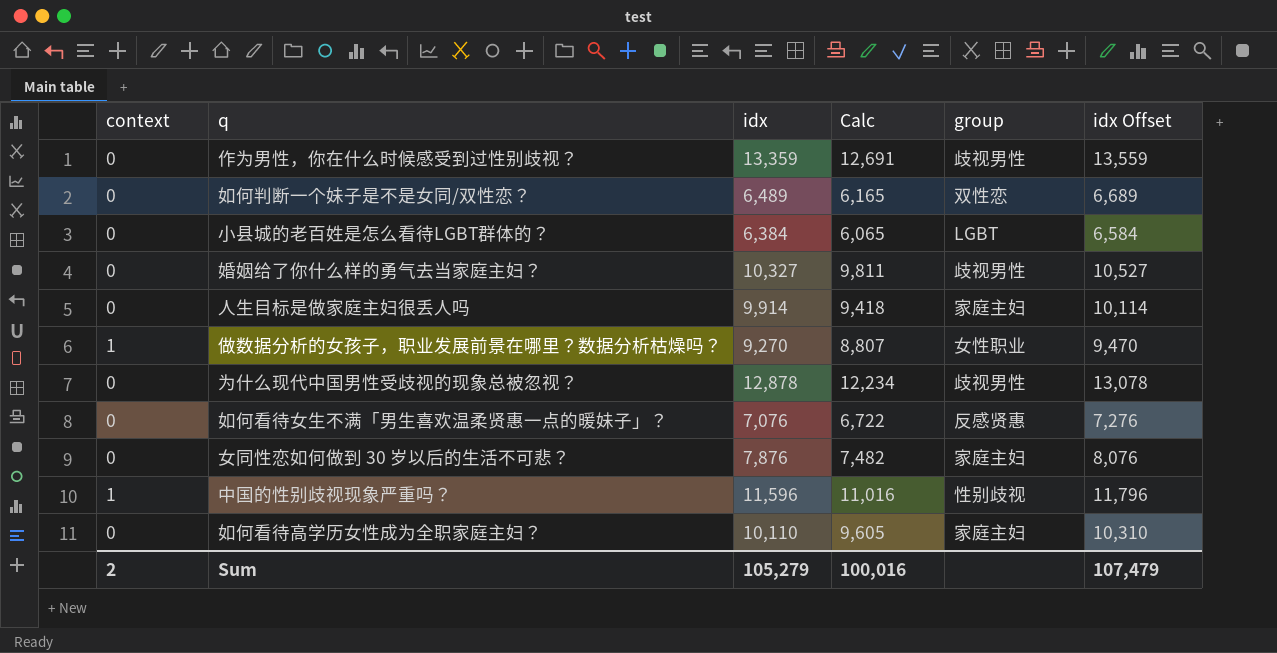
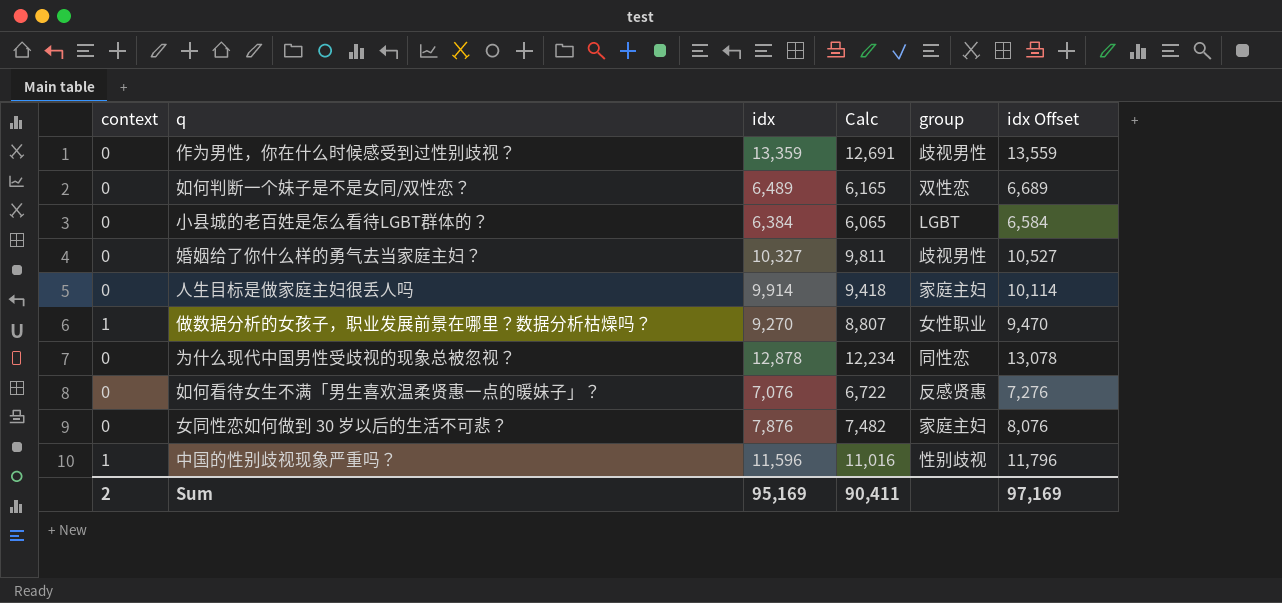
row 如何看待高学历女性成为全职家庭主妇？: 0 | 10,110 | 9,605 | 家庭主妇 | 10,310 -> none
为什么现代中国男性受歧视的现象总被忽视？ | group: 歧视男性 -> 同性恋
Sum | idx: 105,279 -> 95,169
Sum | Calc: 100,016 -> 90,411
Sum | idx Offset: 107,479 -> 97,169

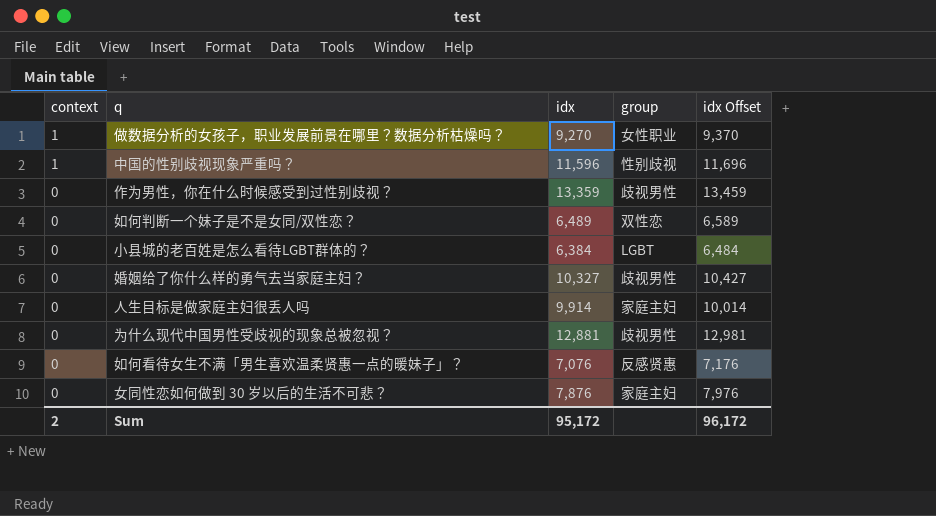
row order: none -> context descending
column Calc | formula: [idx] * 0.95 -> none
column idx Offset | formula: [idx] + 200 -> [idx] + 100
为什么现代中国男性受歧视的现象总被忽视？ | idx: 12,878 -> 12,881
为什么现代中国男性受歧视的现象总被忽视？ | group: 同性恋 -> 歧视男性
Sum | idx: 95,169 -> 95,172
Sum | idx Offset: 97,169 -> 96,172

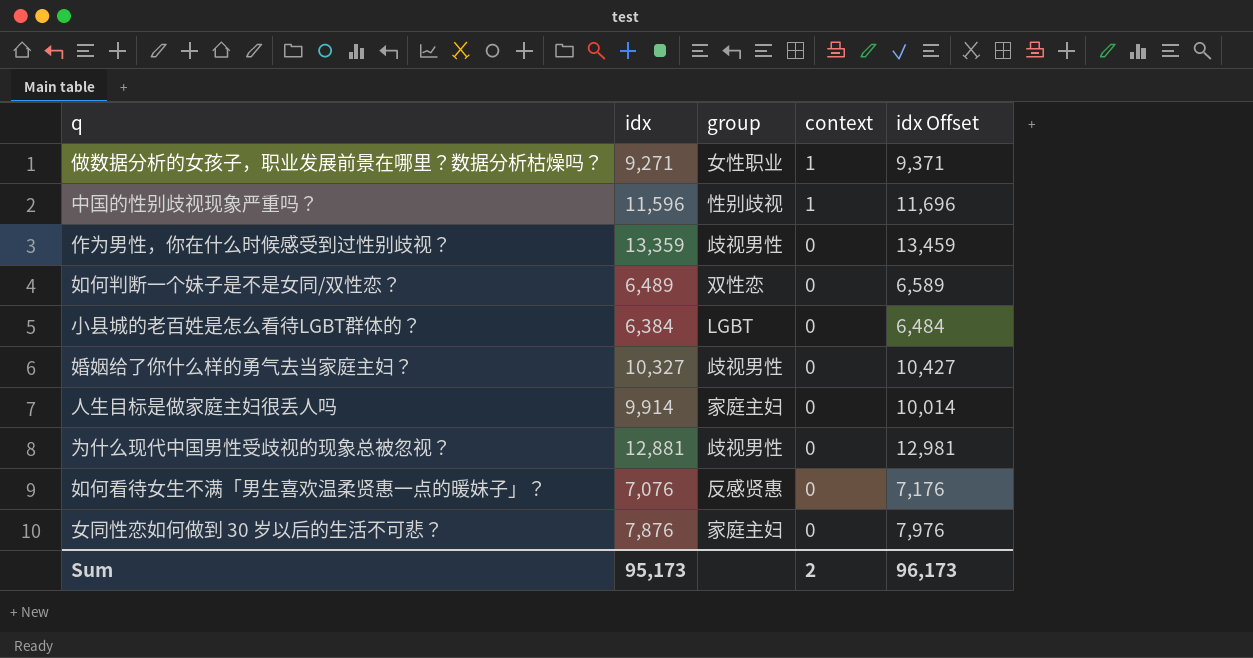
column context | position: 1 -> 4
做数据分析的女孩子，职业发展前景在哪里？数据分析枯燥吗？ | idx: 9,270 -> 9,271
做数据分析的女孩子，职业发展前景在哪里？数据分析枯燥吗？ | idx Offset: 9,370 -> 9,371
Sum | idx: 95,172 -> 95,173
Sum | idx Offset: 96,172 -> 96,173

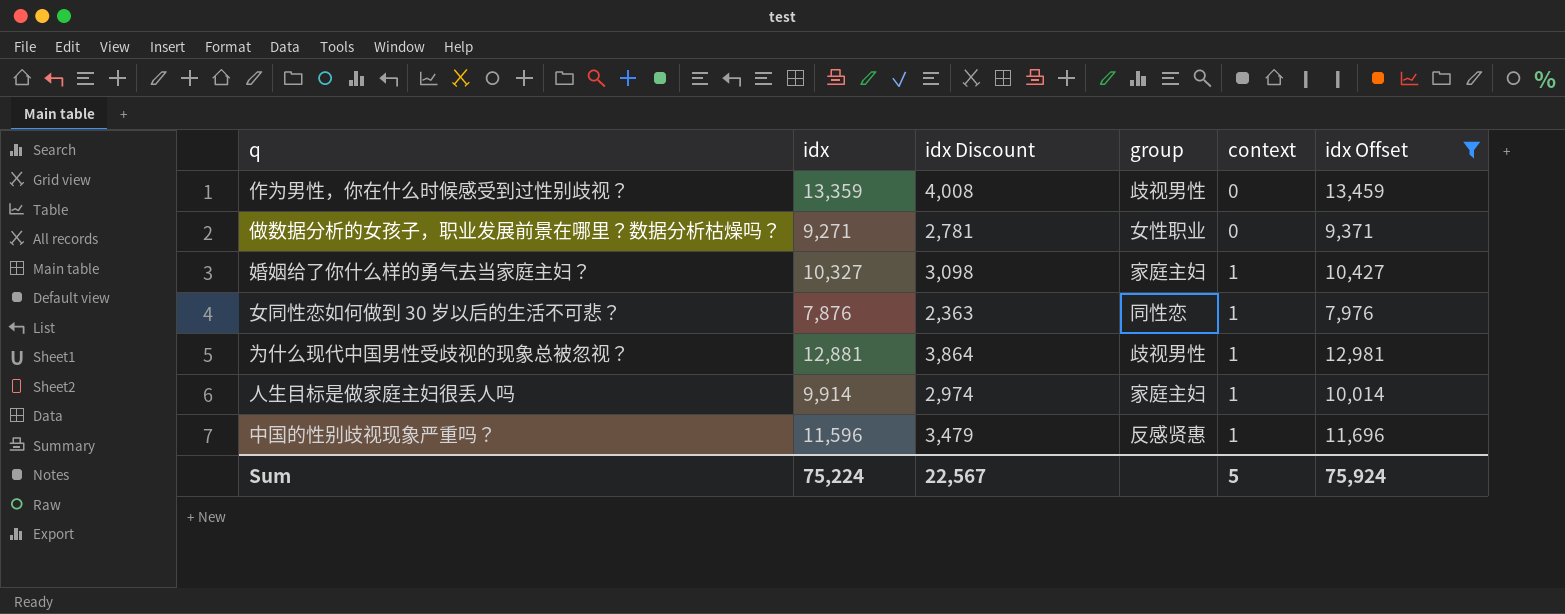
filter: none -> idx Offset >= 7,976
row order: context descending -> context ascending
column idx Discount | formula: none -> [idx] * 0.3
做数据分析的女孩子，职业发展前景在哪里？数据分析枯燥吗？ | context: 1 -> 0
婚姻给了你什么样的勇气去当家庭主妇？ | group: 歧视男性 -> 家庭主妇
婚姻给了你什么样的勇气去当家庭主妇？ | context: 0 -> 1
女同性恋如何做到 30 岁以后的生活不可悲？ | group: 家庭主妇 -> 同性恋
女同性恋如何做到 30 岁以后的生活不可悲？ | context: 0 -> 1
为什么现代中国男性受歧视的现象总被忽视？ | context: 0 -> 1
人生目标是做家庭主妇很丢人吗 | context: 0 -> 1
中国的性别歧视现象严重吗？ | group: 性别歧视 -> 反感贤惠
Sum | idx: 95,173 -> 75,224
Sum | context: 2 -> 5
Sum | idx Offset: 96,173 -> 75,924

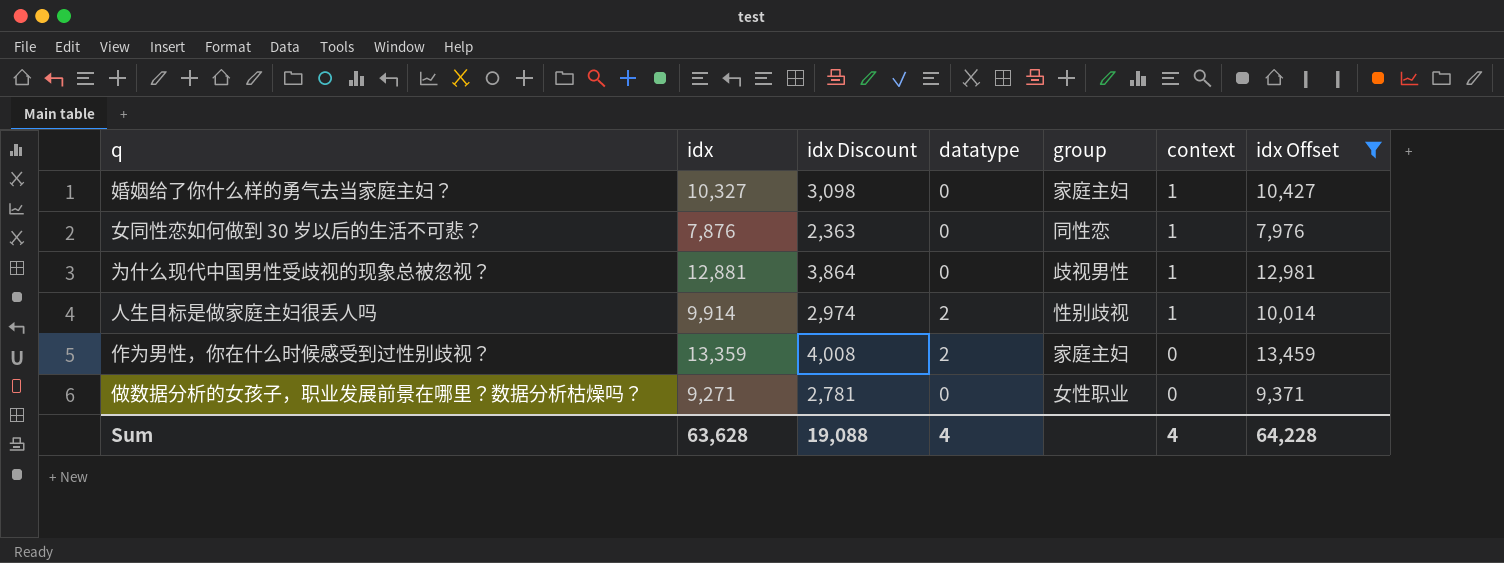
row order: context ascending -> context descending
column datatype | position: none -> 4
row 中国的性别歧视现象严重吗？: 11,596 | 3,479 | 反感贤惠 | 1 | 11,696 -> none
人生目标是做家庭主妇很丢人吗 | group: 家庭主妇 -> 性别歧视
作为男性，你在什么时候感受到过性别歧视？ | group: 歧视男性 -> 家庭主妇
Sum | idx: 75,224 -> 63,628
Sum | idx Discount: 22,567 -> 19,088
Sum | context: 5 -> 4
Sum | idx Offset: 75,924 -> 64,228

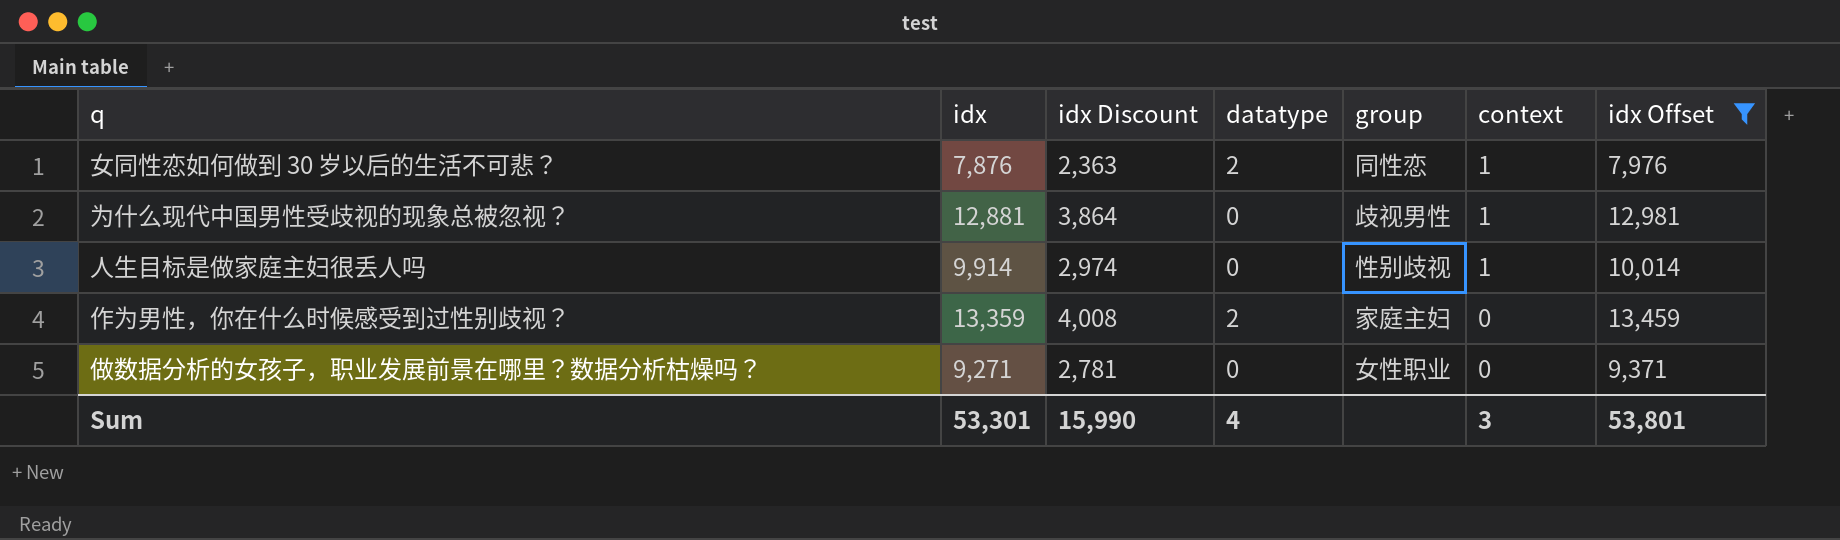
row 婚姻给了你什么样的勇气去当家庭主妇？: 10,327 | 3,098 | 0 | 家庭主妇 | 1 | 10,427 -> none
女同性恋如何做到 30 岁以后的生活不可悲？ | datatype: 0 -> 2
人生目标是做家庭主妇很丢人吗 | datatype: 2 -> 0
Sum | idx: 63,628 -> 53,301
Sum | idx Discount: 19,088 -> 15,990
Sum | context: 4 -> 3
Sum | idx Offset: 64,228 -> 53,801

